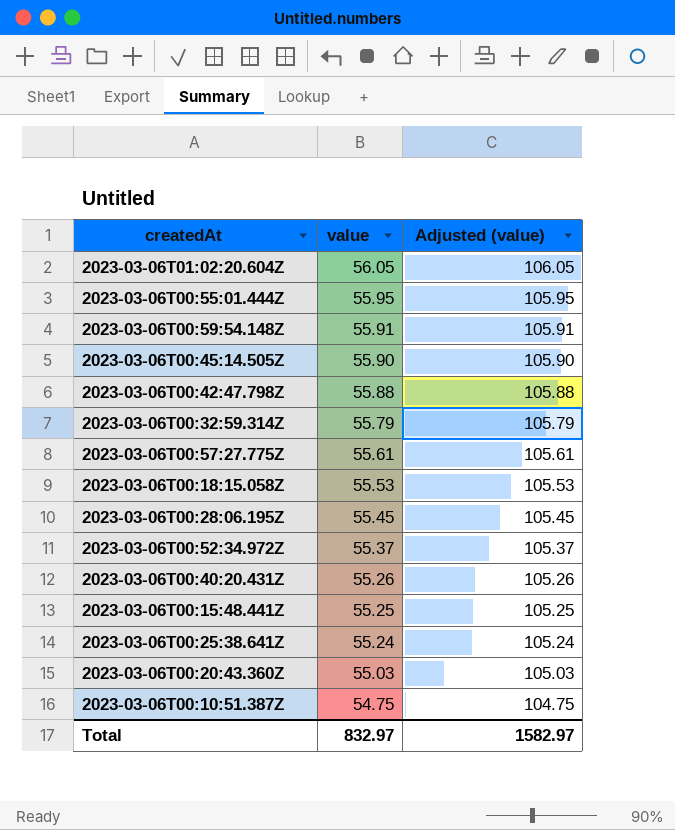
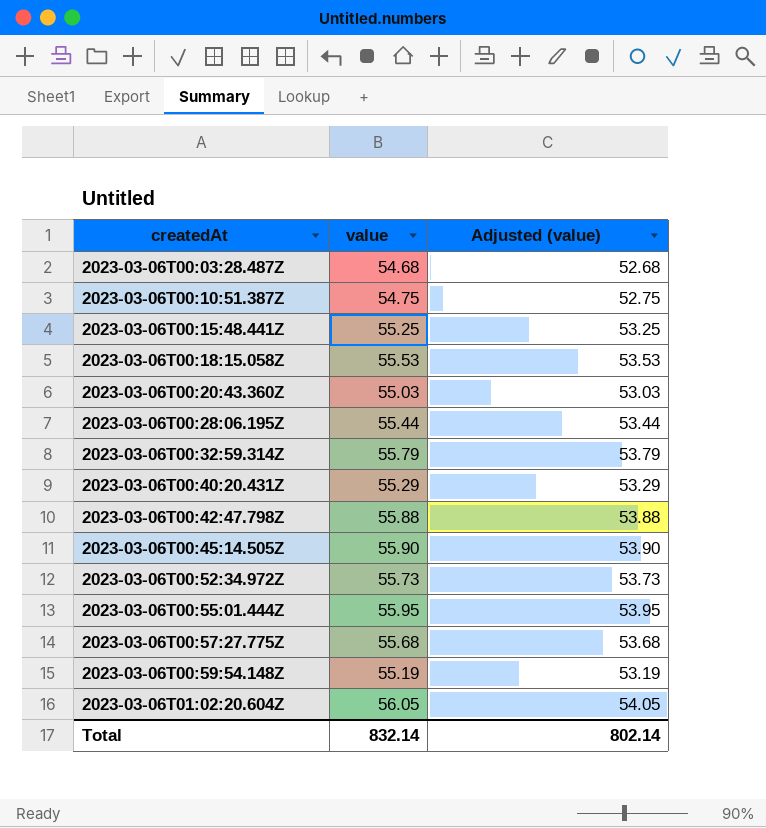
row order: value descending -> createdAt ascending
column Adjusted (value) | formula: [value] + 50 -> [value] - 2
row 2023-03-06T00:25:38.641Z: 55.24 | 105.24 -> none
row 2023-03-06T00:03:28.487Z: none -> 54.68 | 52.68
2023-03-06T00:28:06.195Z | value: 55.45 -> 55.44
2023-03-06T00:40:20.431Z | value: 55.26 -> 55.29
2023-03-06T00:52:34.972Z | value: 55.37 -> 55.73
2023-03-06T00:57:27.775Z | value: 55.61 -> 55.68
2023-03-06T00:59:54.148Z | value: 55.91 -> 55.19
Total | value: 832.97 -> 832.14
Total | Adjusted (value): 1582.97 -> 802.14

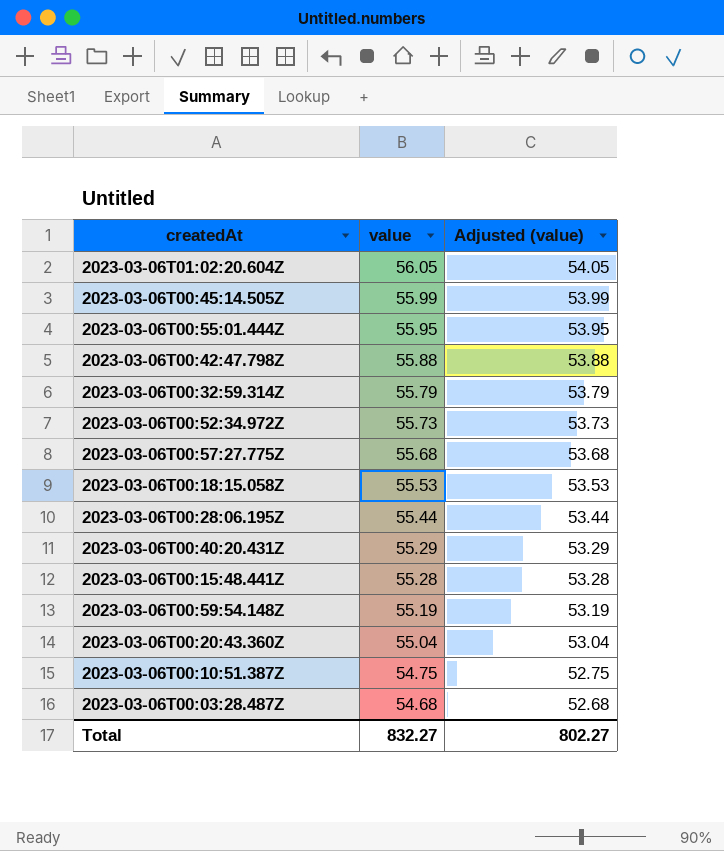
row order: createdAt ascending -> value descending
2023-03-06T00:45:14.505Z | value: 55.90 -> 55.99
2023-03-06T00:45:14.505Z | Adjusted (value): 53.90 -> 53.99
2023-03-06T00:15:48.441Z | value: 55.25 -> 55.28
2023-03-06T00:15:48.441Z | Adjusted (value): 53.25 -> 53.28
2023-03-06T00:20:43.360Z | value: 55.03 -> 55.04
2023-03-06T00:20:43.360Z | Adjusted (value): 53.03 -> 53.04
Total | value: 832.14 -> 832.27
Total | Adjusted (value): 802.14 -> 802.27

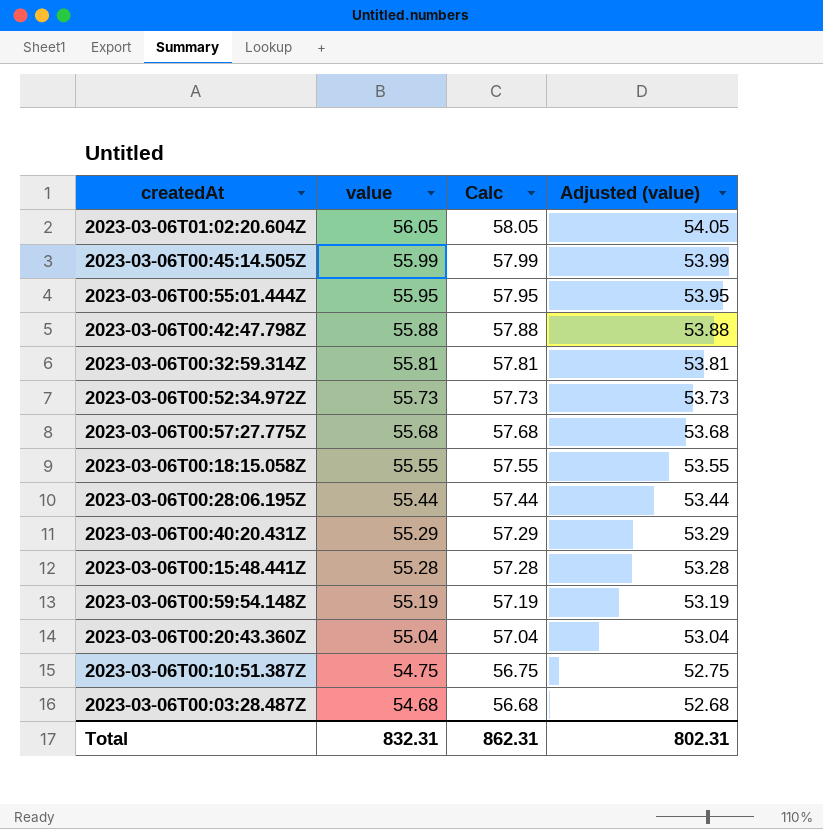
column Calc | formula: none -> [value] + 2
2023-03-06T00:32:59.314Z | value: 55.79 -> 55.81
2023-03-06T00:32:59.314Z | Adjusted (value): 53.79 -> 53.81
2023-03-06T00:18:15.058Z | value: 55.53 -> 55.55
2023-03-06T00:18:15.058Z | Adjusted (value): 53.53 -> 53.55
Total | value: 832.27 -> 832.31
Total | Adjusted (value): 802.27 -> 802.31

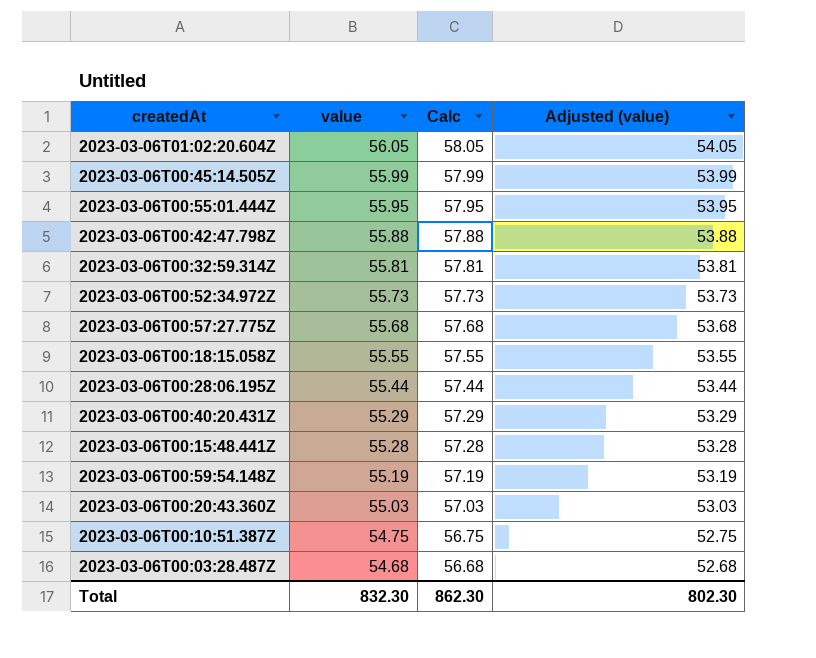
2023-03-06T00:20:43.360Z | value: 55.04 -> 55.03
2023-03-06T00:20:43.360Z | Calc: 57.04 -> 57.03
2023-03-06T00:20:43.360Z | Adjusted (value): 53.04 -> 53.03
Total | value: 832.31 -> 832.30
Total | Calc: 862.31 -> 862.30
Total | Adjusted (value): 802.31 -> 802.30

